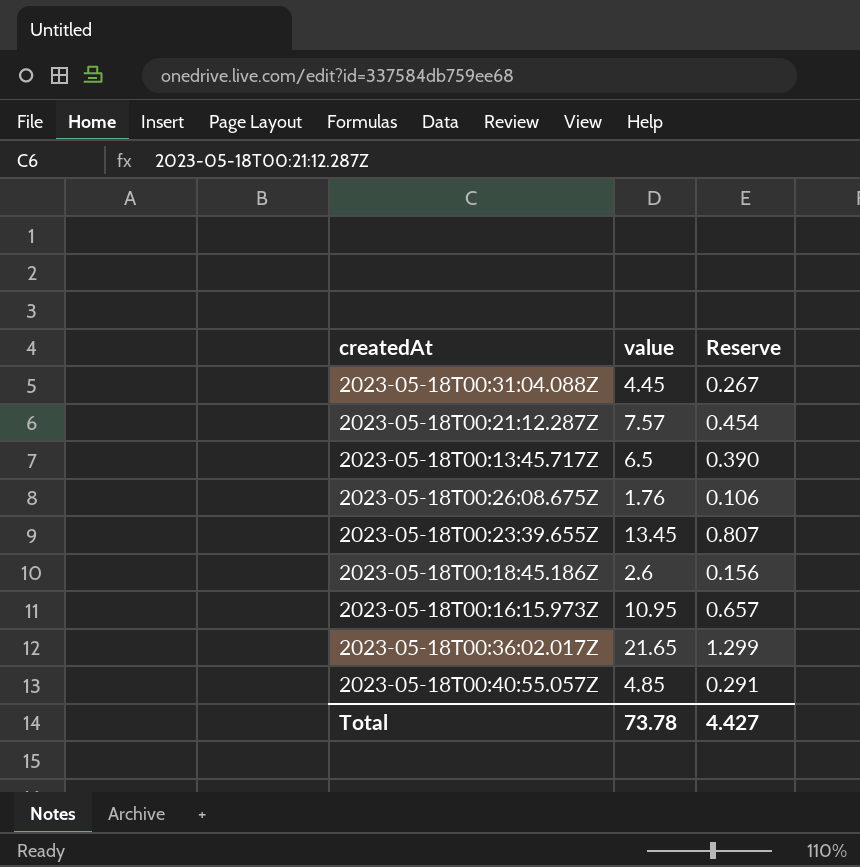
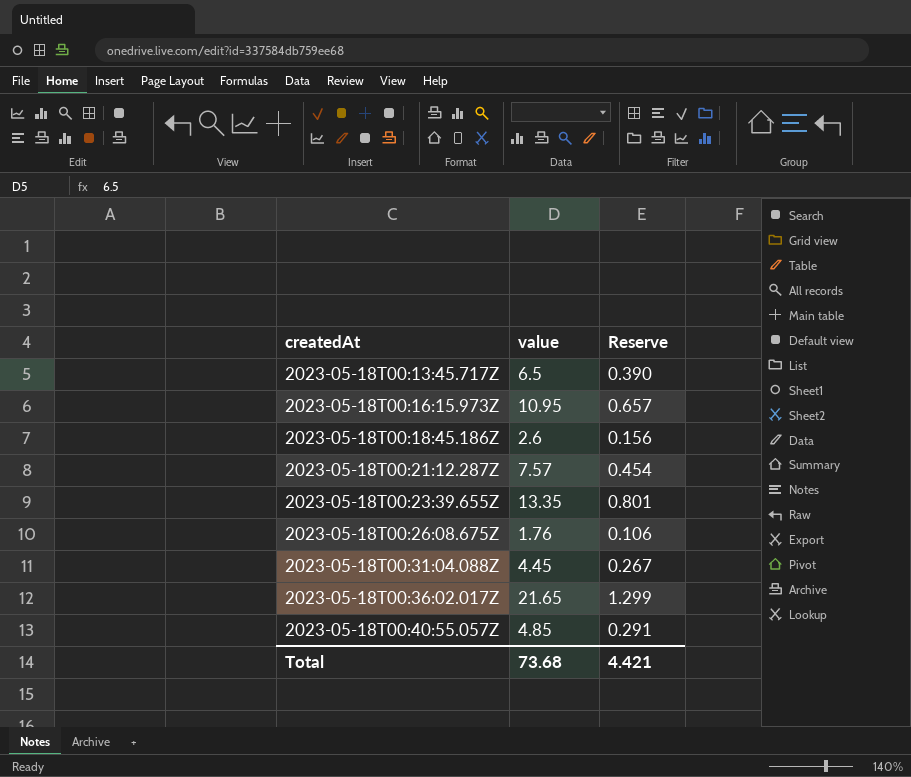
row order: none -> createdAt ascending
2023-05-18T00:23:39.655Z | value: 13.45 -> 13.35
2023-05-18T00:23:39.655Z | Reserve: 0.807 -> 0.801
Total | value: 73.78 -> 73.68
Total | Reserve: 4.427 -> 4.421

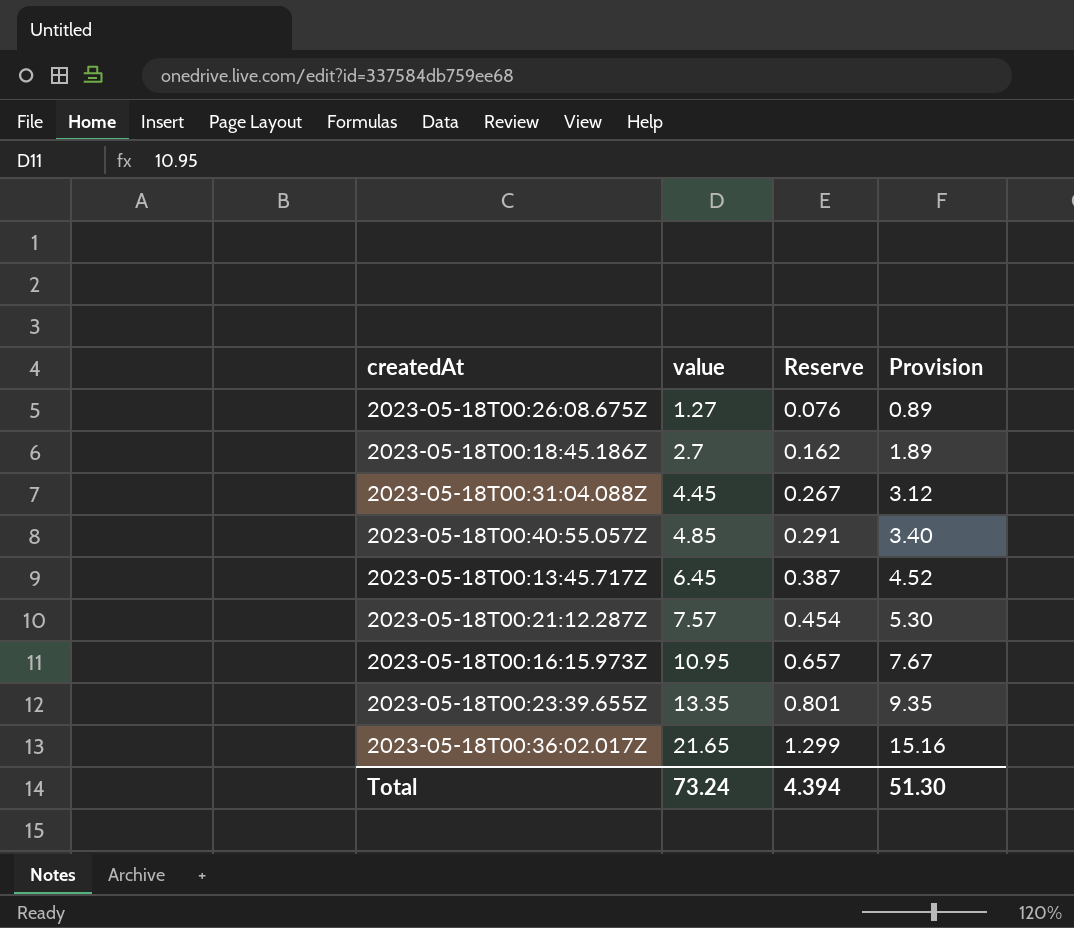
row order: createdAt ascending -> value ascending
column Provision | formula: none -> [value] * 0.7
2023-05-18T00:26:08.675Z | value: 1.76 -> 1.27
2023-05-18T00:26:08.675Z | Reserve: 0.106 -> 0.076
2023-05-18T00:18:45.186Z | value: 2.6 -> 2.7
2023-05-18T00:18:45.186Z | Reserve: 0.156 -> 0.162
2023-05-18T00:13:45.717Z | value: 6.5 -> 6.45
2023-05-18T00:13:45.717Z | Reserve: 0.390 -> 0.387
Total | value: 73.68 -> 73.24
Total | Reserve: 4.421 -> 4.394

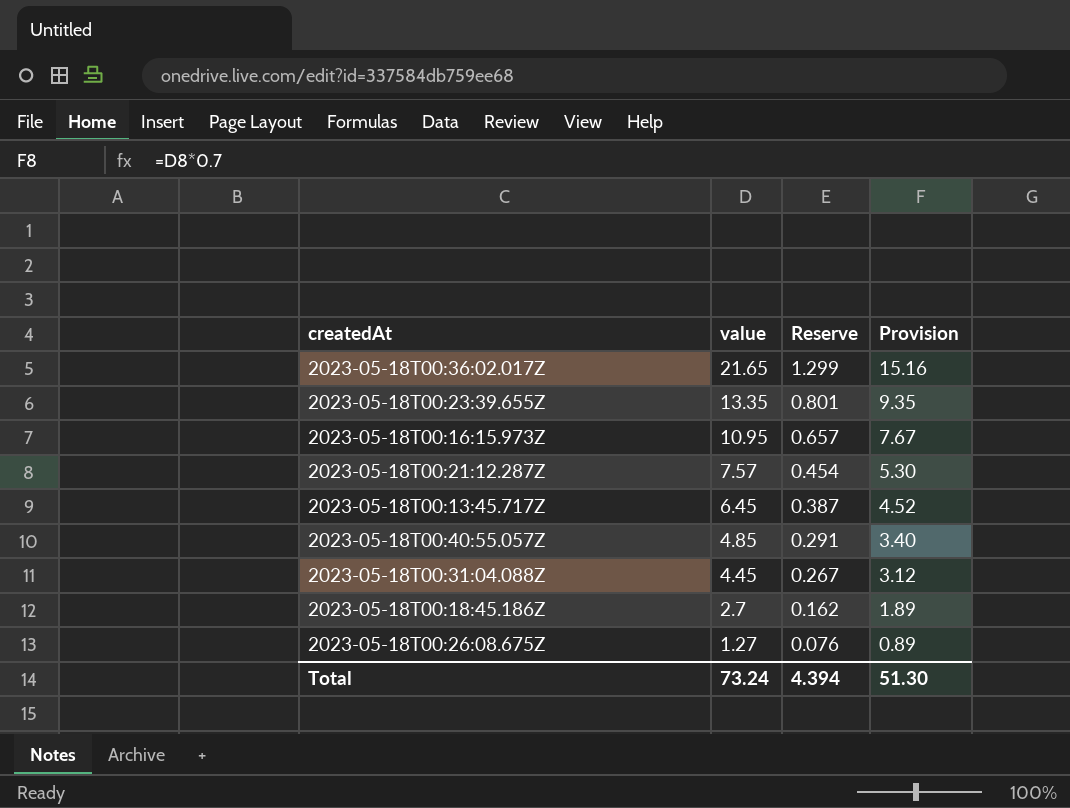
row order: value ascending -> value descending

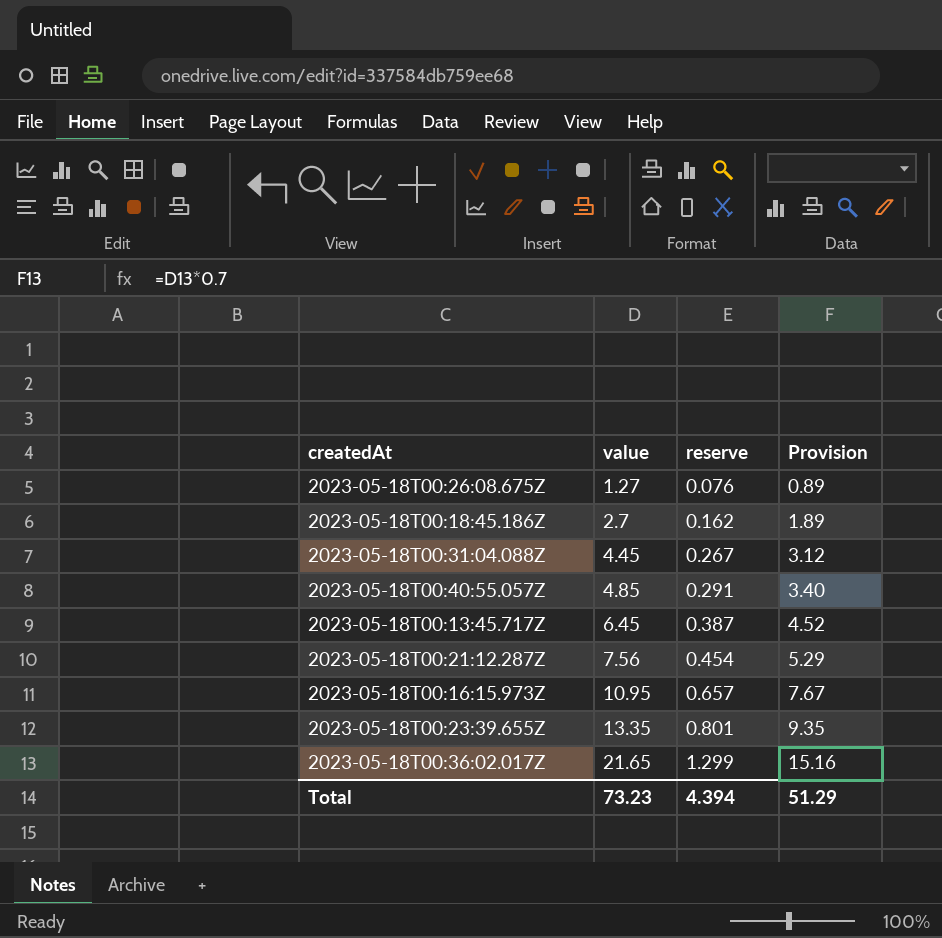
row order: value descending -> value ascending
column name: Reserve -> reserve
2023-05-18T00:21:12.287Z | value: 7.57 -> 7.56
2023-05-18T00:21:12.287Z | Provision: 5.30 -> 5.29
Total | value: 73.24 -> 73.23
Total | Provision: 51.30 -> 51.29

